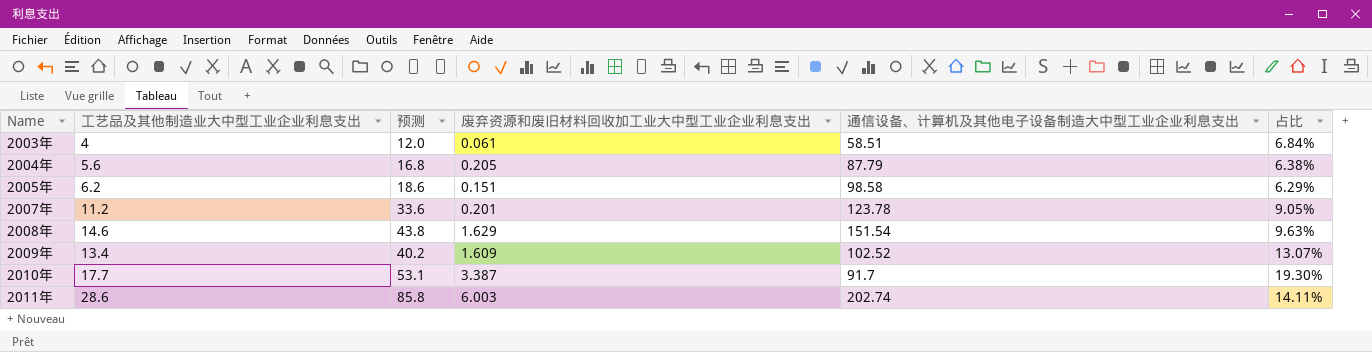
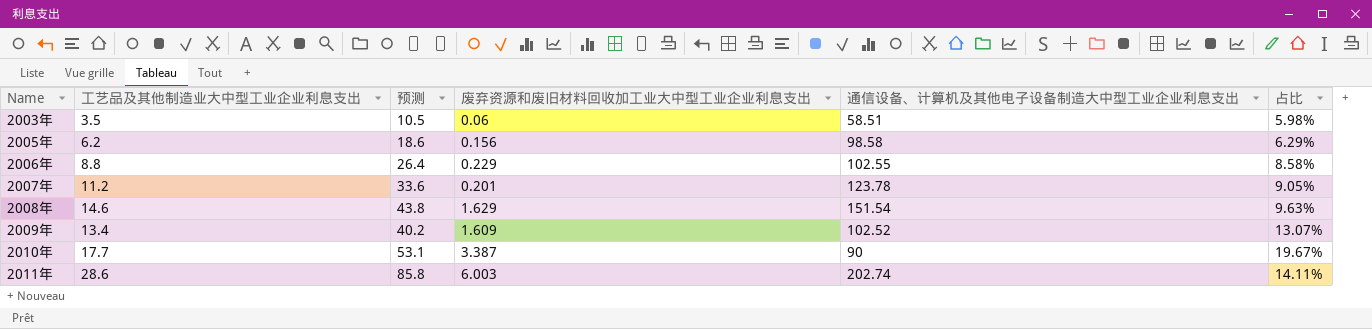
row 2004年: 5.6 | 16.8 | 0.205 | 87.79 | 6.38% -> none
2003年 | 工艺品及其他制造业大中型工业企业利息支出: 4 -> 3.5
2003年 | 预测: 12.0 -> 10.5
2003年 | 废弃资源和废旧材料回收加工业大中型工业企业利息支出: 0.061 -> 0.06
2003年 | 占比: 6.84% -> 5.98%
2005年 | 废弃资源和废旧材料回收加工业大中型工业企业利息支出: 0.151 -> 0.156
row 2006年: none -> 8.8 | 26.4 | 0.229 | 102.55 | 8.58%
2010年 | 通信设备、计算机及其他电子设备制造大中型工业企业利息支出: 91.7 -> 90
2010年 | 占比: 19.30% -> 19.67%

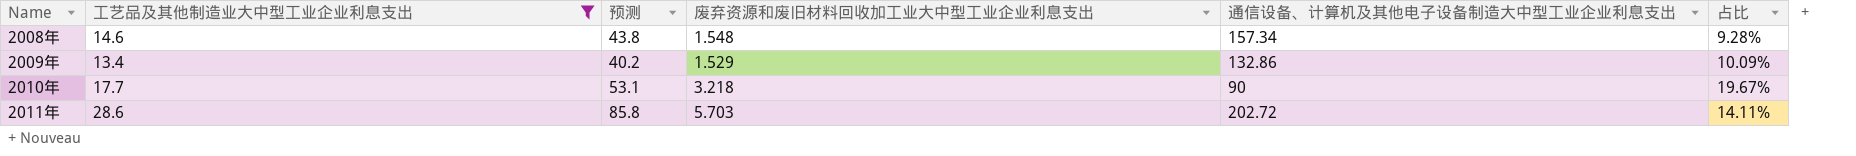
filter: none -> 工艺品及其他制造业大中型工业企业利息支出 >= 13.4
2008年 | 废弃资源和废旧材料回收加工业大中型工业企业利息支出: 1.629 -> 1.548
2008年 | 通信设备、计算机及其他电子设备制造大中型工业企业利息支出: 151.54 -> 157.34
2008年 | 占比: 9.63% -> 9.28%
2009年 | 废弃资源和废旧材料回收加工业大中型工业企业利息支出: 1.609 -> 1.529
2009年 | 通信设备、计算机及其他电子设备制造大中型工业企业利息支出: 102.52 -> 132.86
2009年 | 占比: 13.07% -> 10.09%
2010年 | 废弃资源和废旧材料回收加工业大中型工业企业利息支出: 3.387 -> 3.218
2011年 | 废弃资源和废旧材料回收加工业大中型工业企业利息支出: 6.003 -> 5.703
2011年 | 通信设备、计算机及其他电子设备制造大中型工业企业利息支出: 202.74 -> 202.72

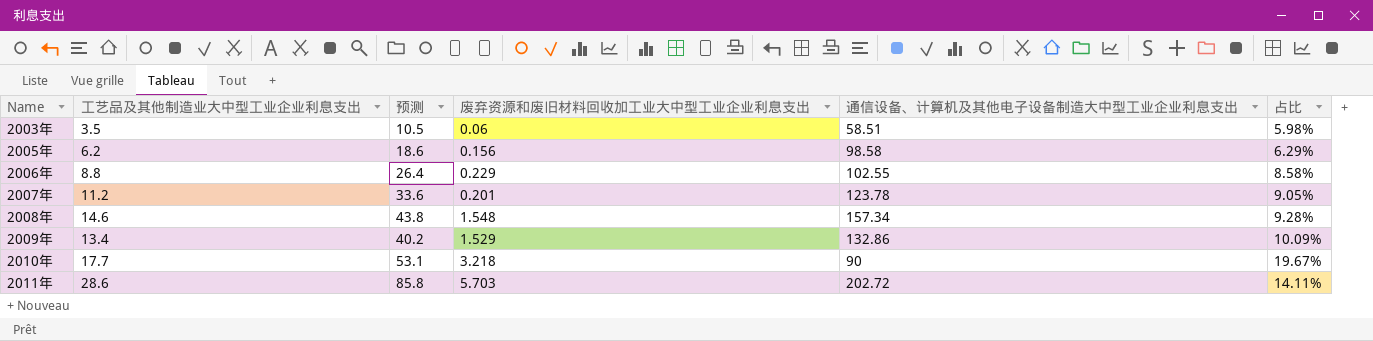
filter: 工艺品及其他制造业大中型工业企业利息支出 >= 13.4 -> none

